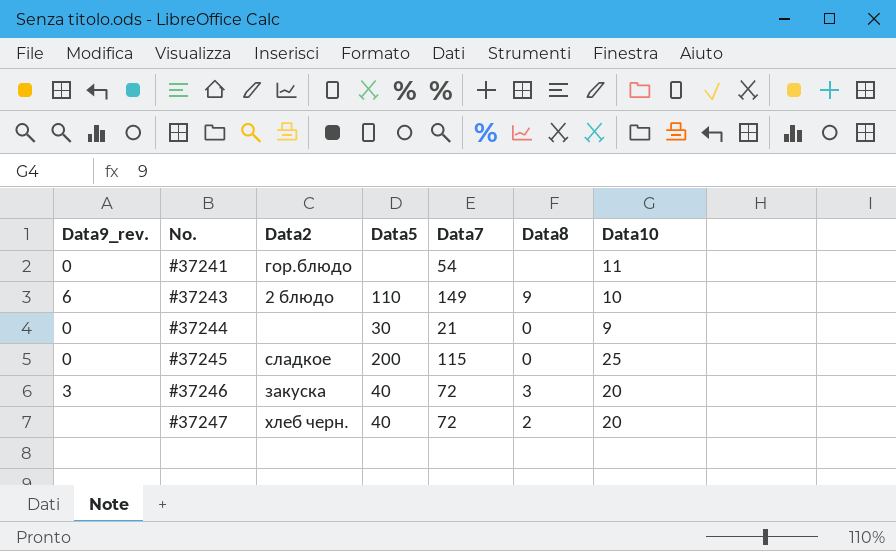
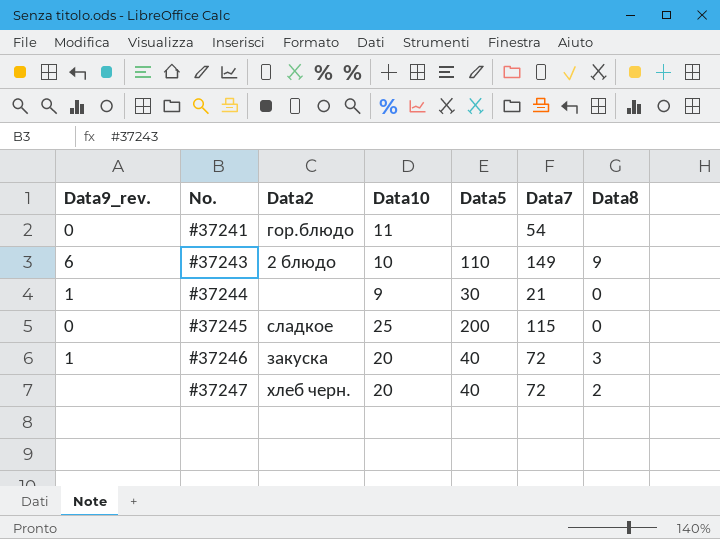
column Data10 | position: 7 -> 4
#37244 | Data9_rev.: 0 -> 1
#37246 | Data9_rev.: 3 -> 1

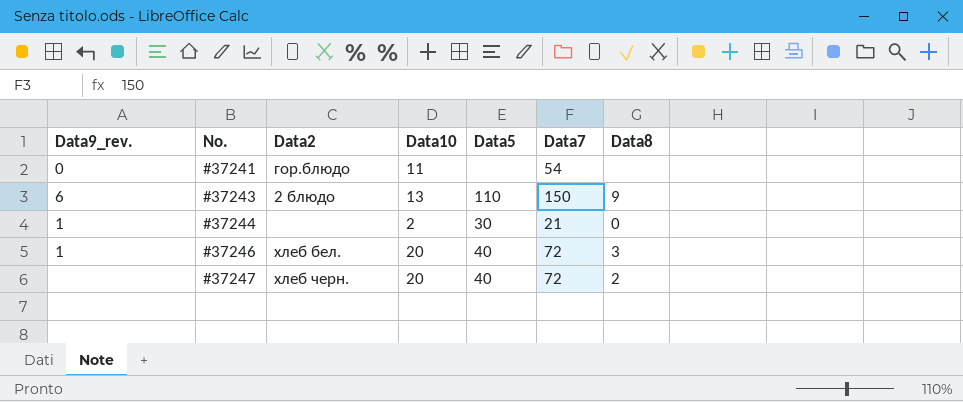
row #37245: 0 | сладкое | 25 | 200 | 115 | 0 -> none
#37243 | Data10: 10 -> 13
#37243 | Data7: 149 -> 150
#37244 | Data10: 9 -> 2
#37246 | Data2: закуска -> хлеб бел.

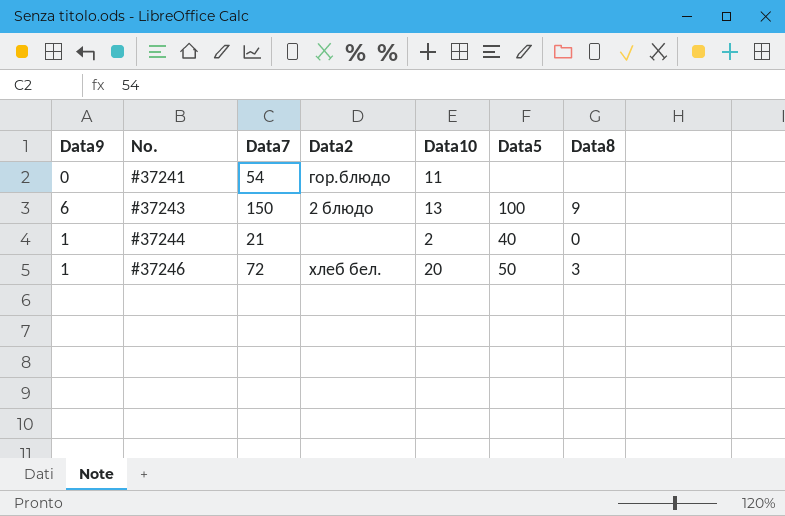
column name: Data9_rev. -> Data9
column Data7 | position: 6 -> 3
row #37247: none | хлеб черн. | 20 | 40 | 72 | 2 -> none
#37243 | Data5: 110 -> 100
#37244 | Data5: 30 -> 40
#37246 | Data5: 40 -> 50

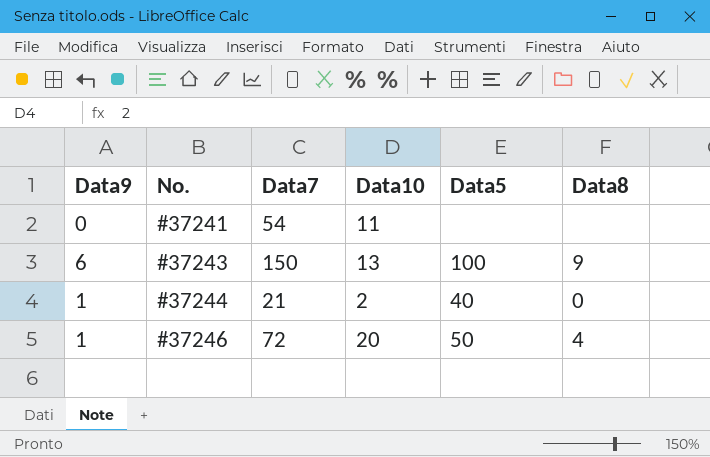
column Data2 | position: 4 -> none
#37246 | Data8: 3 -> 4

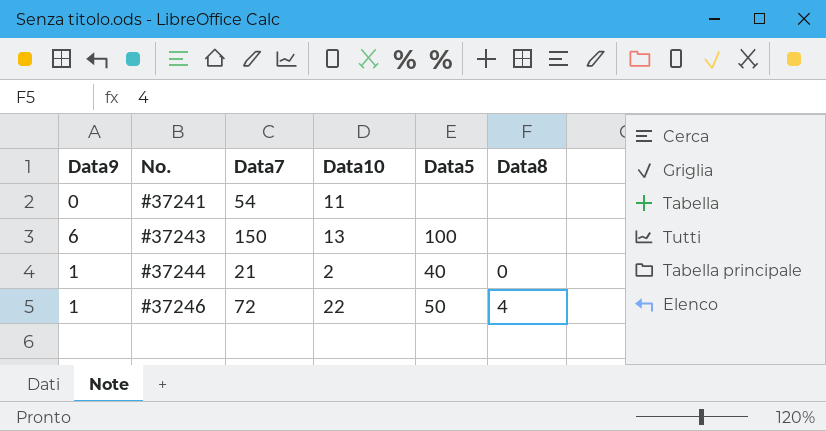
#37243 | Data8: 9 -> none
#37246 | Data10: 20 -> 22

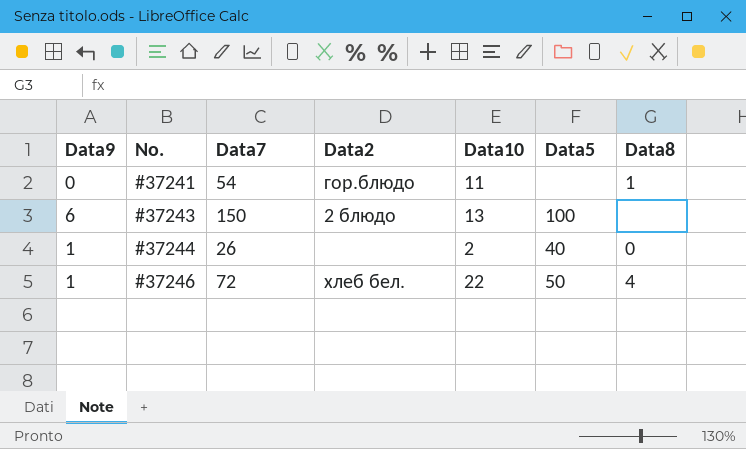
column Data2 | position: none -> 4
#37241 | Data8: none -> 1
#37244 | Data7: 21 -> 26

